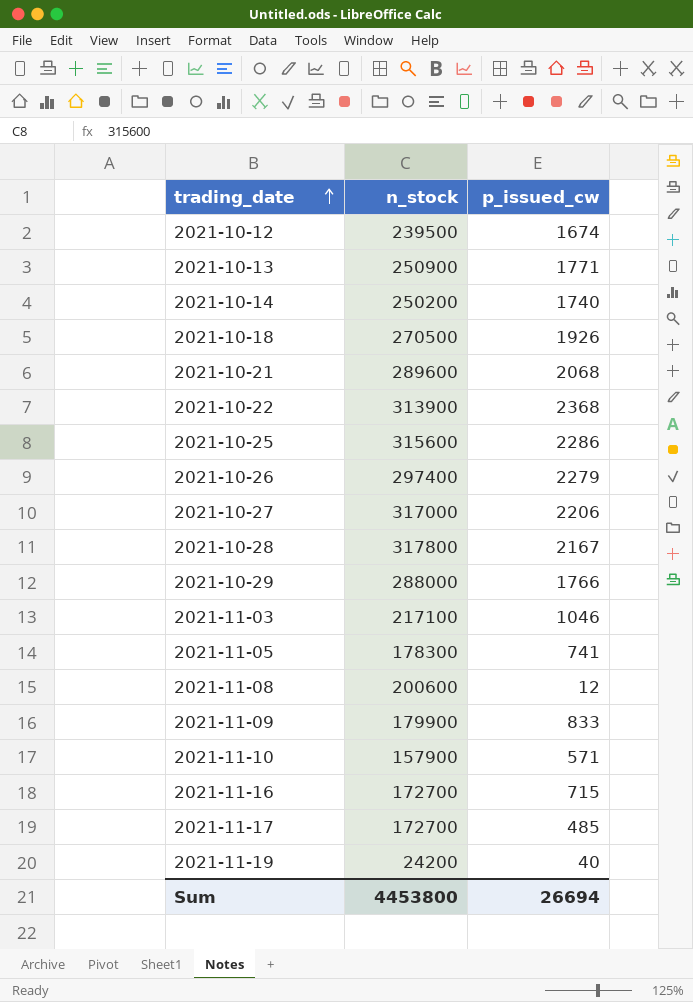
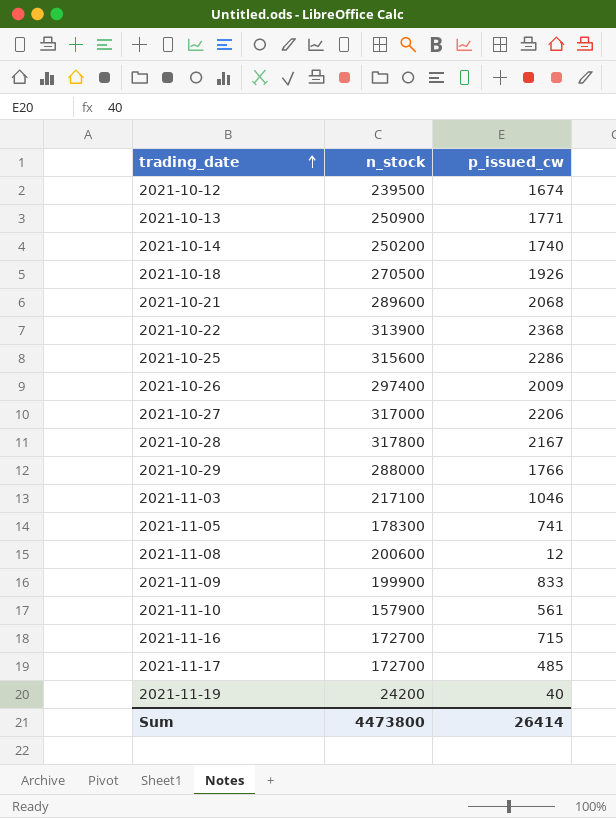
2021-10-26 | p_issued_cw: 2279 -> 2009
2021-11-09 | n_stock: 179900 -> 199900
2021-11-10 | p_issued_cw: 571 -> 561
Sum | n_stock: 4453800 -> 4473800
Sum | p_issued_cw: 26694 -> 26414

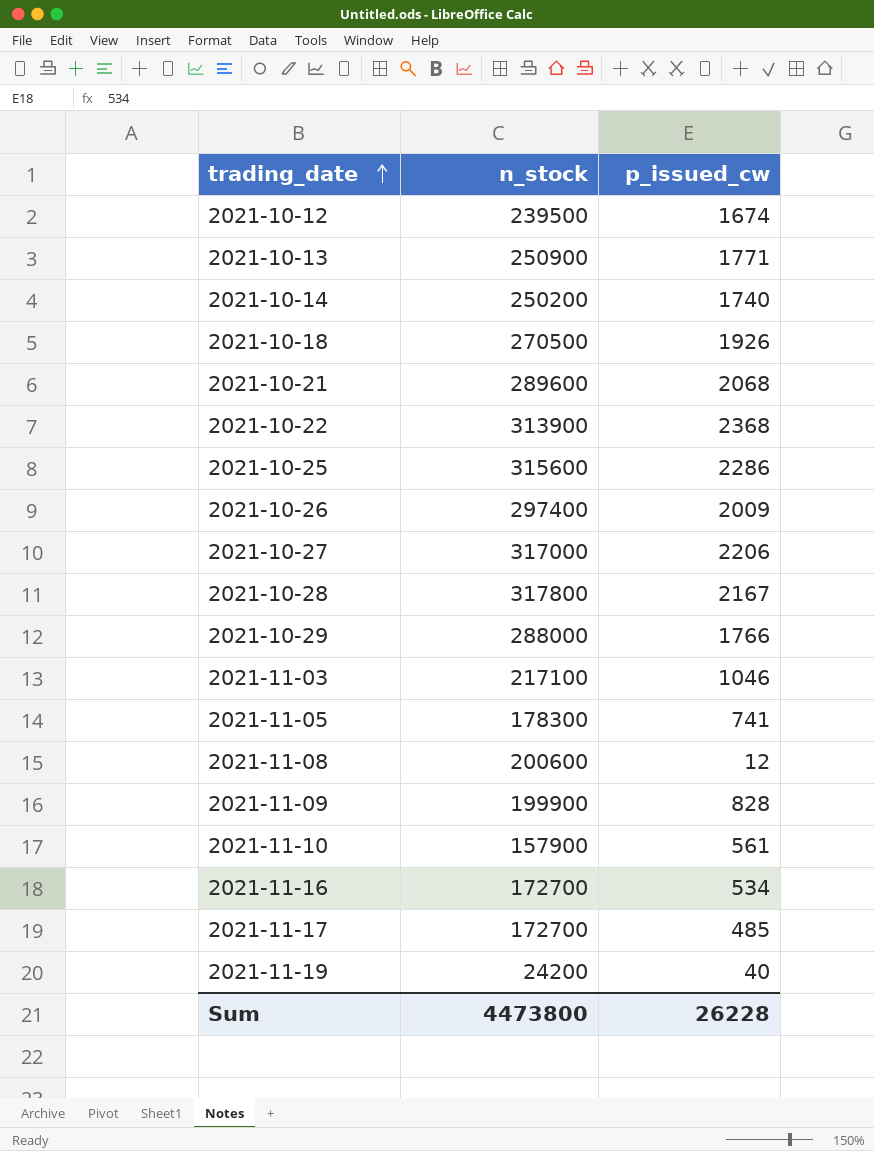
2021-11-09 | p_issued_cw: 833 -> 828
2021-11-16 | p_issued_cw: 715 -> 534
Sum | p_issued_cw: 26414 -> 26228

